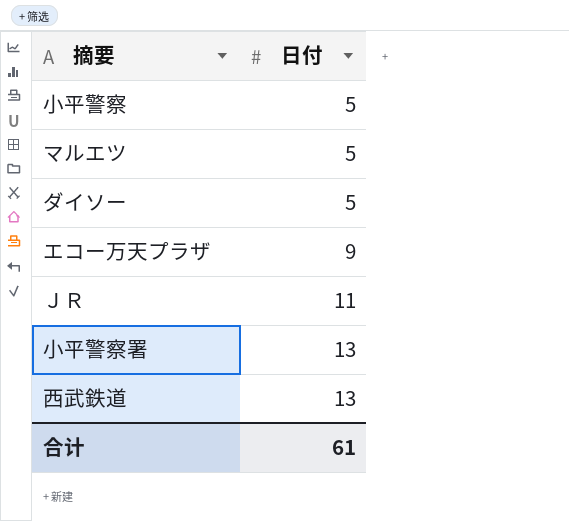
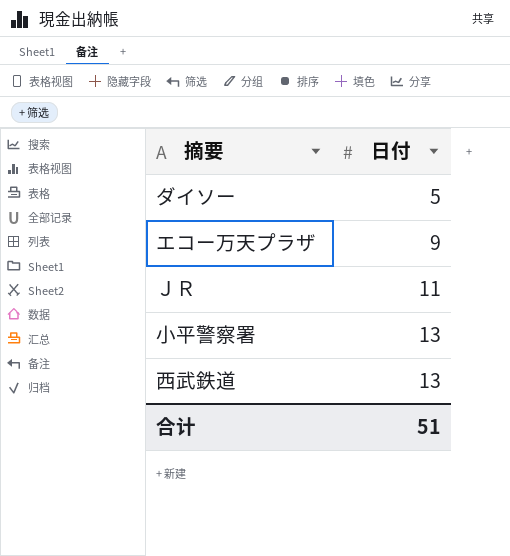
row 小平警察: 5 -> none
row マルエツ: 5 -> none
合计 | 日付: 61 -> 51

